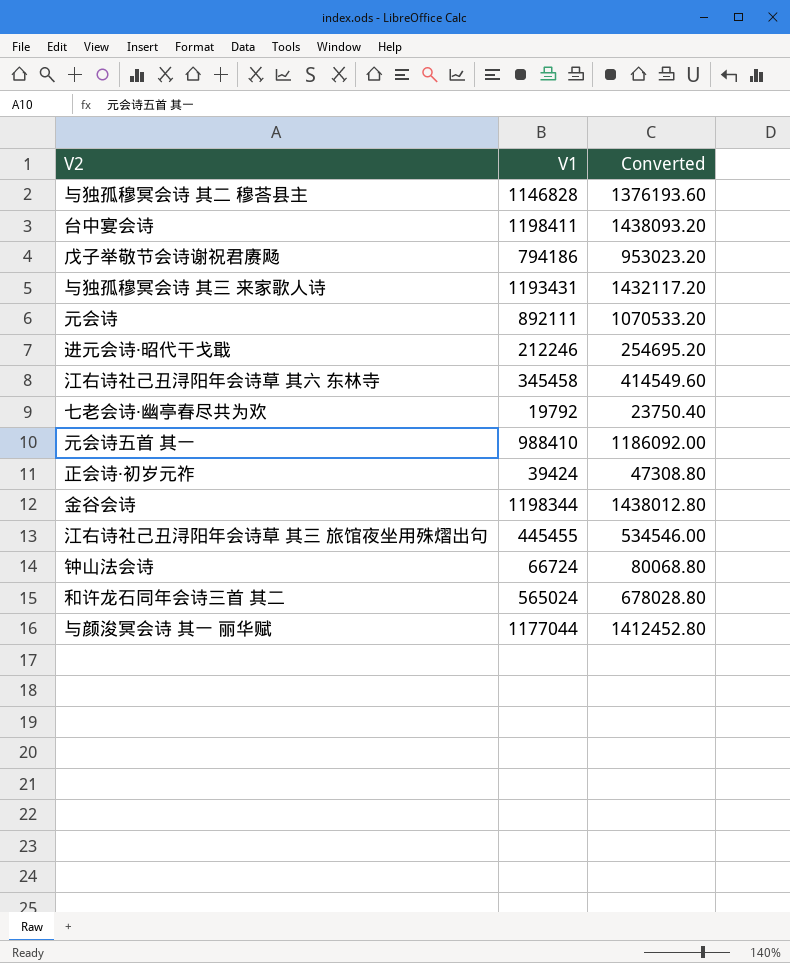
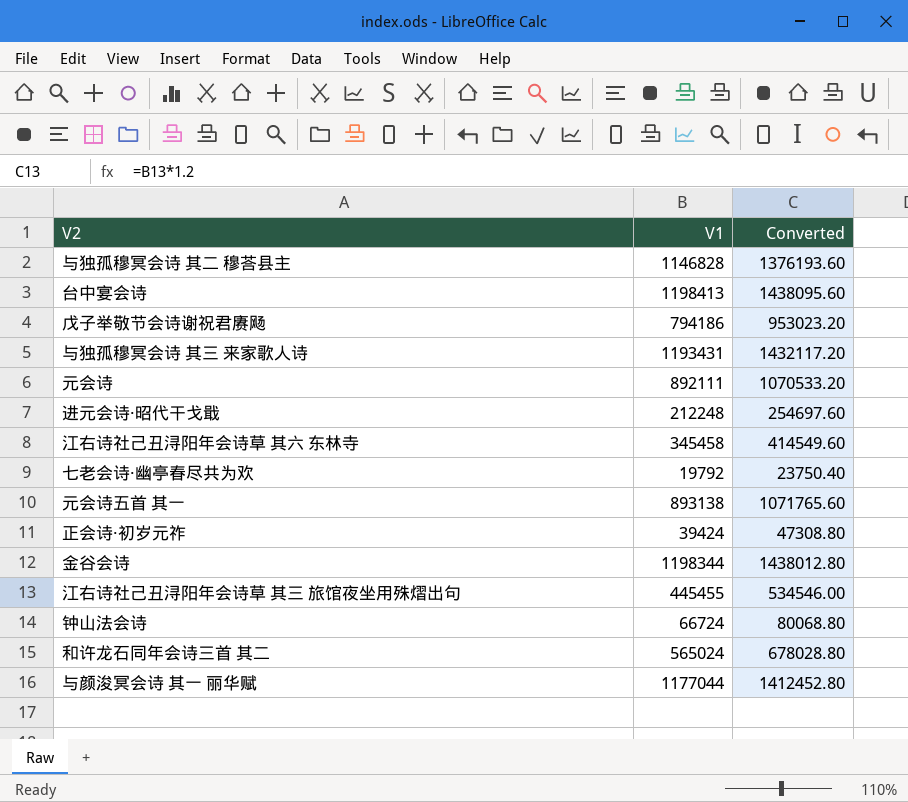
台中宴会诗 | V1: 1198411 -> 1198413
台中宴会诗 | Converted: 1438093.20 -> 1438095.60
进元会诗·昭代干戈戢 | V1: 212246 -> 212248
进元会诗·昭代干戈戢 | Converted: 254695.20 -> 254697.60
元会诗五首 其一 | V1: 988410 -> 893138
元会诗五首 其一 | Converted: 1186092.00 -> 1071765.60

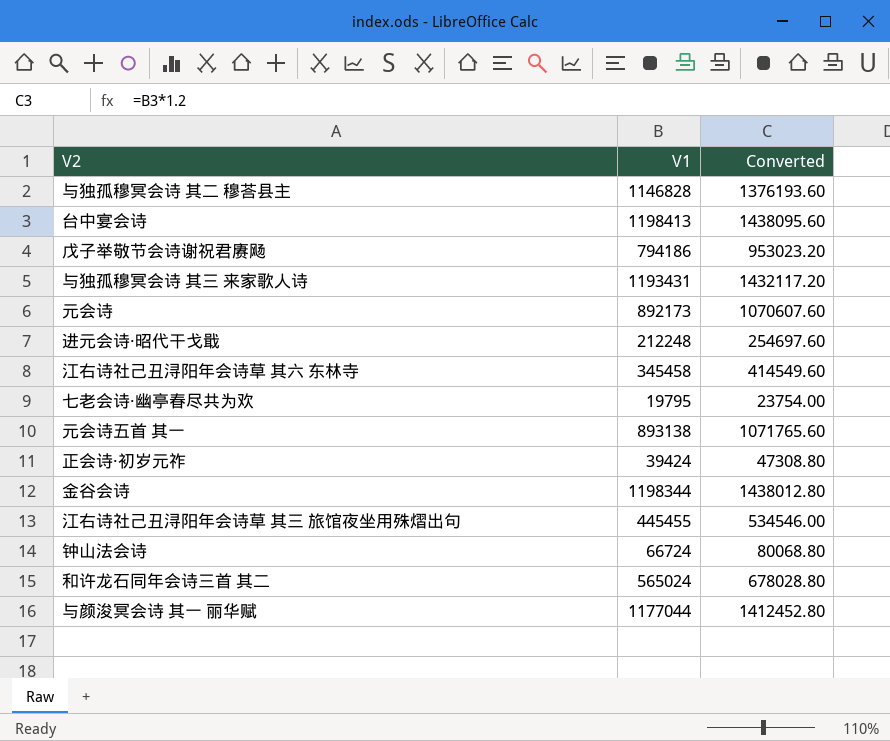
元会诗 | V1: 892111 -> 892173
元会诗 | Converted: 1070533.20 -> 1070607.60
七老会诗·幽亭春尽共为欢 | V1: 19792 -> 19795
七老会诗·幽亭春尽共为欢 | Converted: 23750.40 -> 23754.00

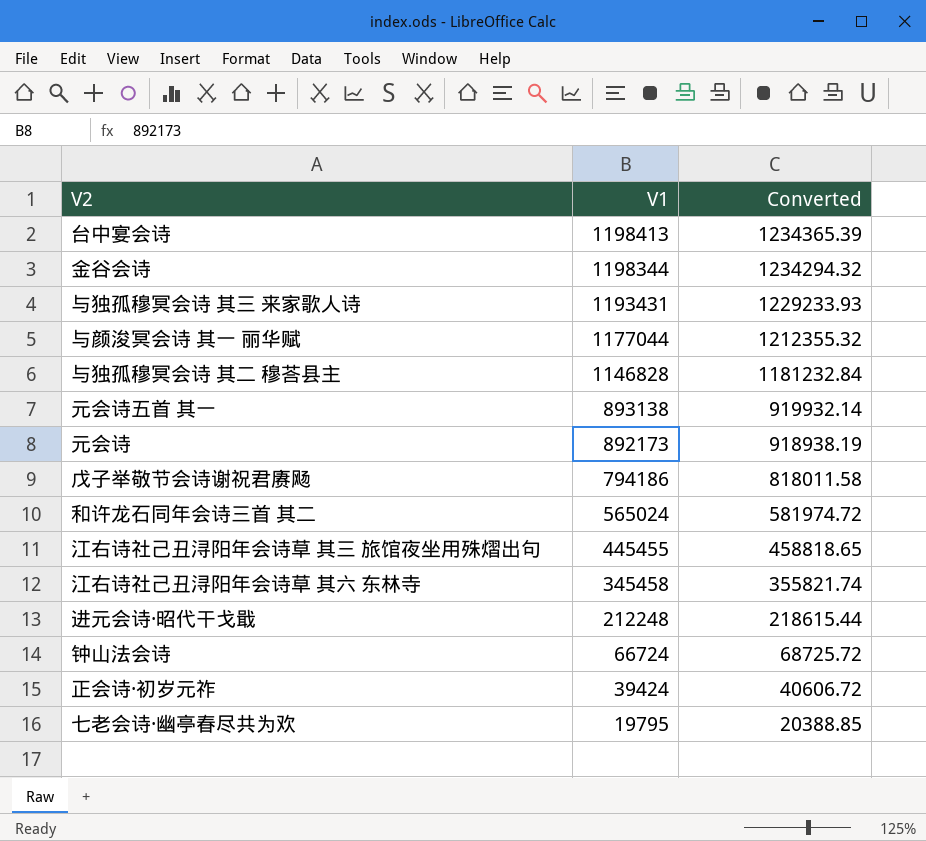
row order: none -> V1 descending
column Converted | formula: [V1] * 1.2 -> [V1] * 1.03

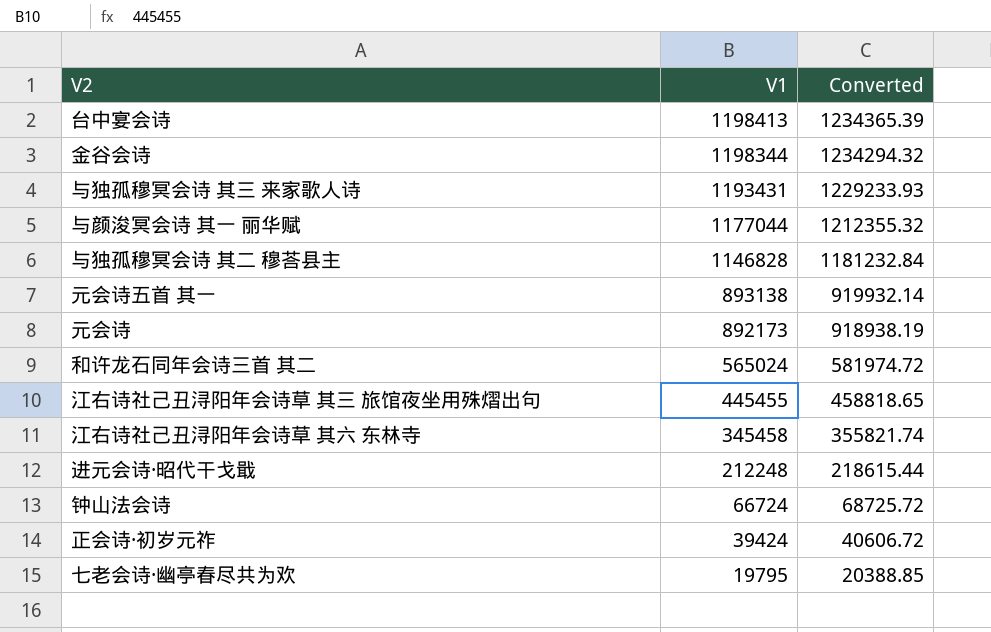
row 戊子举敬节会诗谢祝君赓飏: 794186 | 818011.58 -> none

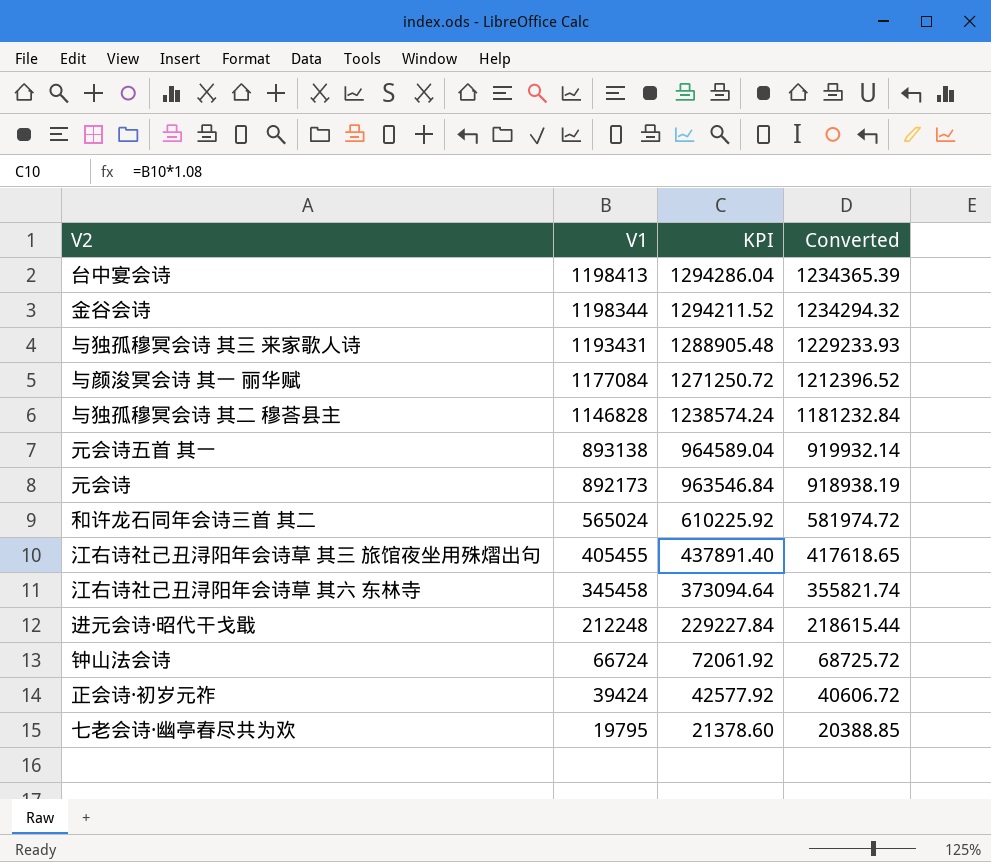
column KPI | formula: none -> [V1] * 1.08
与颜浚冥会诗 其一 丽华赋 | V1: 1177044 -> 1177084
与颜浚冥会诗 其一 丽华赋 | Converted: 1212355.32 -> 1212396.52
江右诗社己丑浔阳年会诗草 其三 旅馆夜坐用殊熠出句 | V1: 445455 -> 405455
江右诗社己丑浔阳年会诗草 其三 旅馆夜坐用殊熠出句 | Converted: 458818.65 -> 417618.65

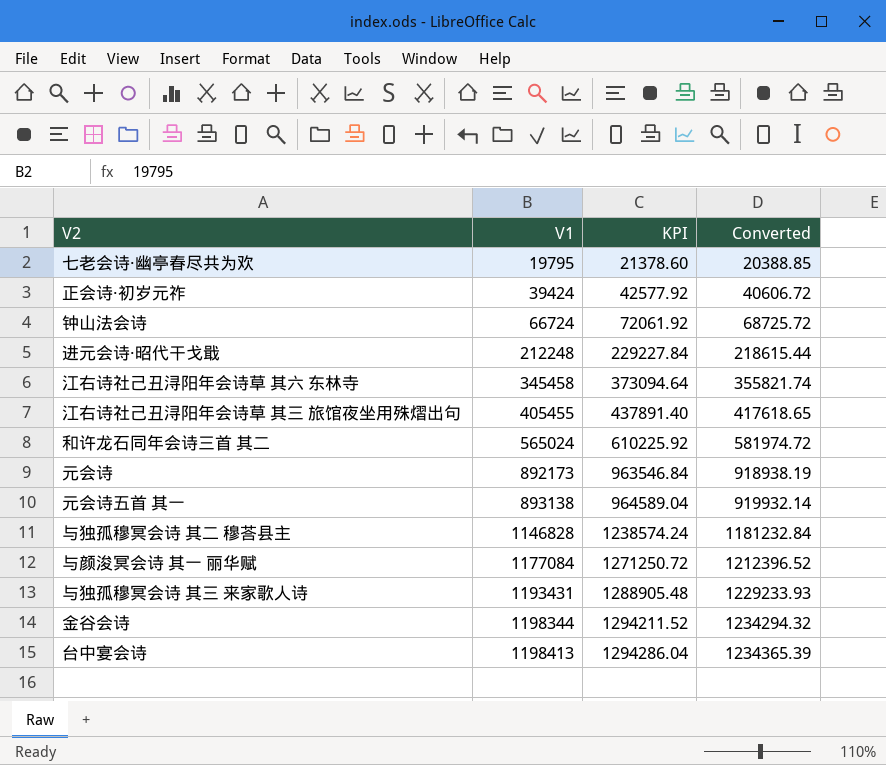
row order: V1 descending -> V1 ascending

